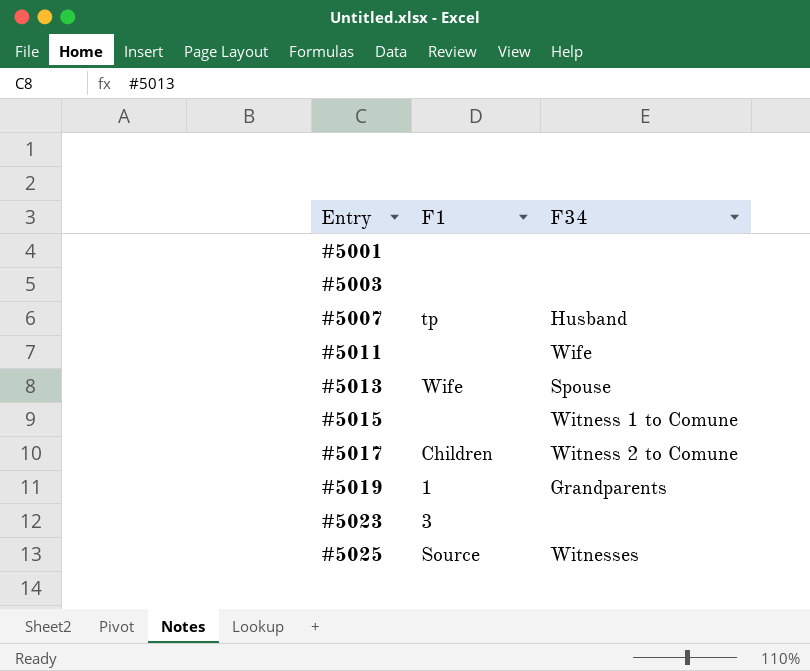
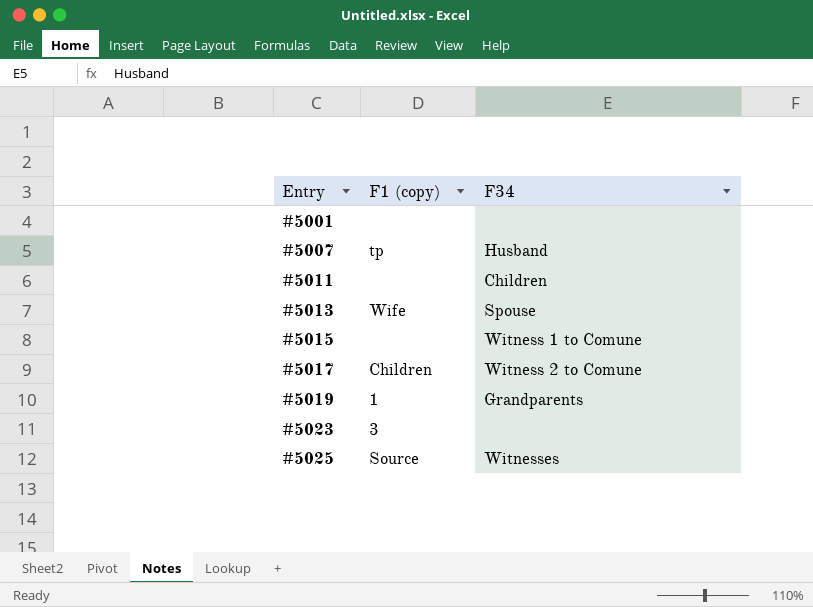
column name: F1 -> F1 (copy)
row #5003: none | none -> none
#5011 | F34: Wife -> Children

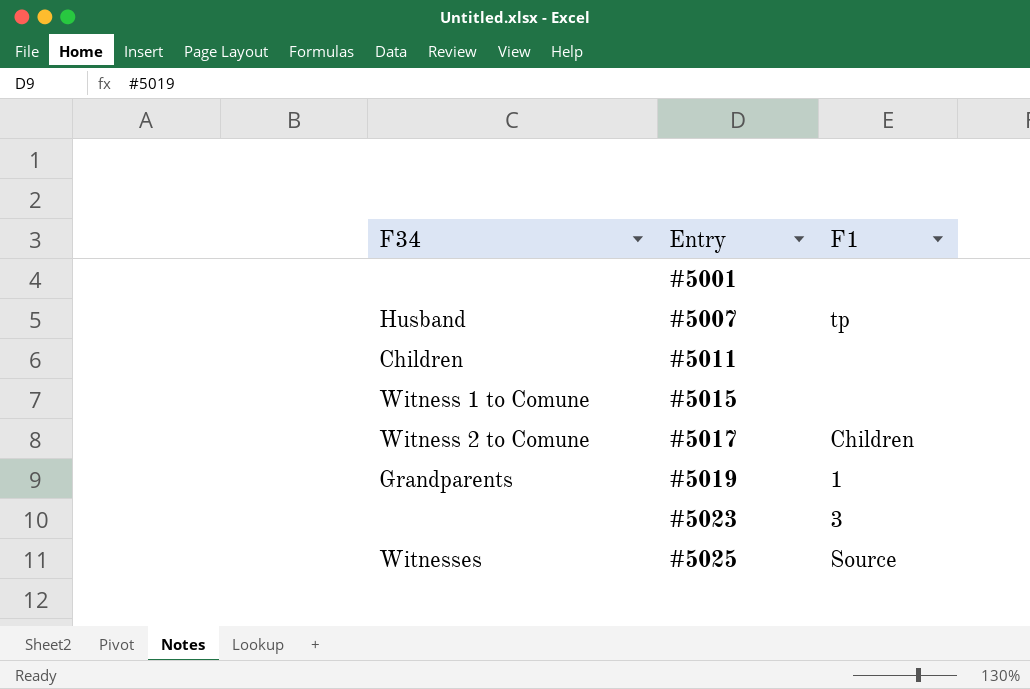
column F34 | position: 3 -> 1
column name: F1 (copy) -> F1
row #5013: Wife | Spouse -> none

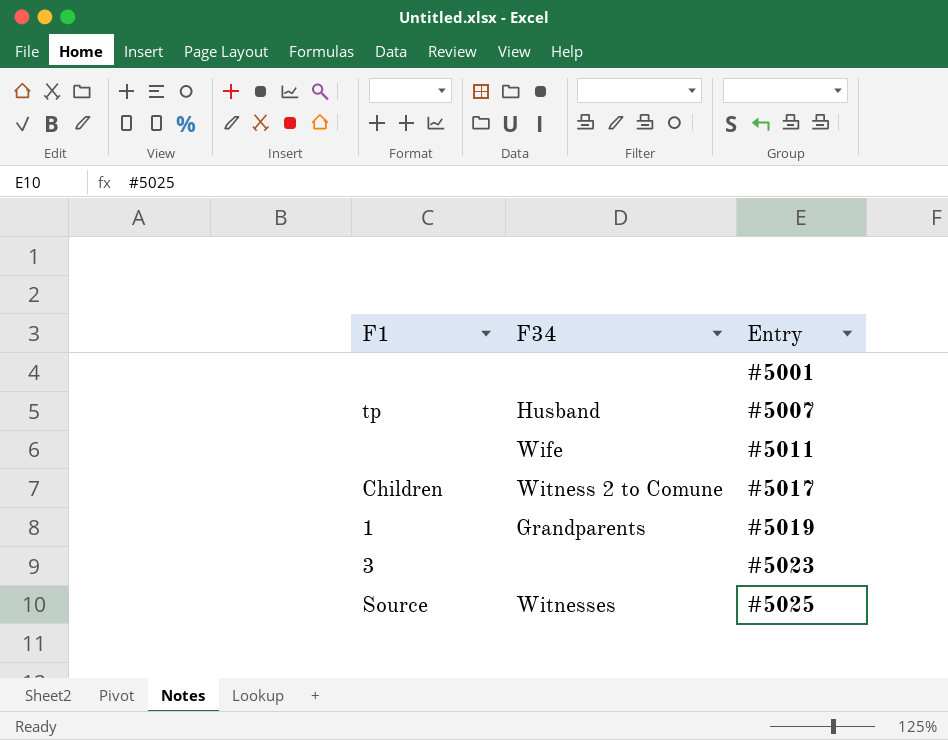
column F1 | position: 3 -> 1
row #5015: Witness 1 to Comune | none -> none
#5011 | F34: Children -> Wife

